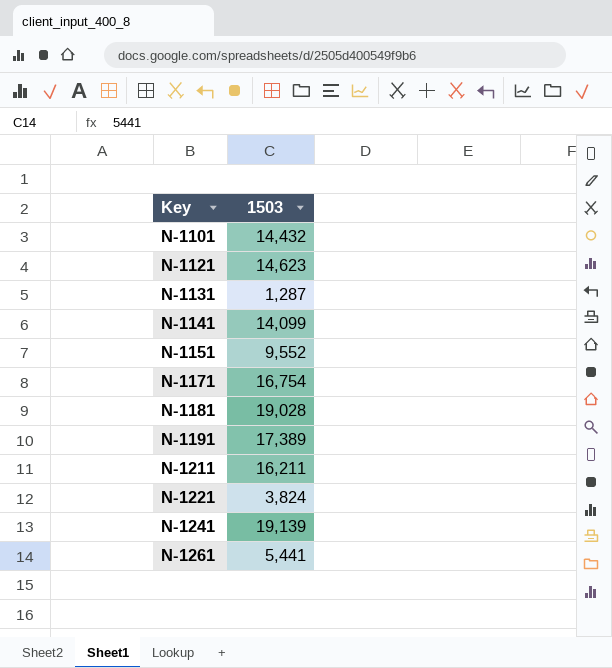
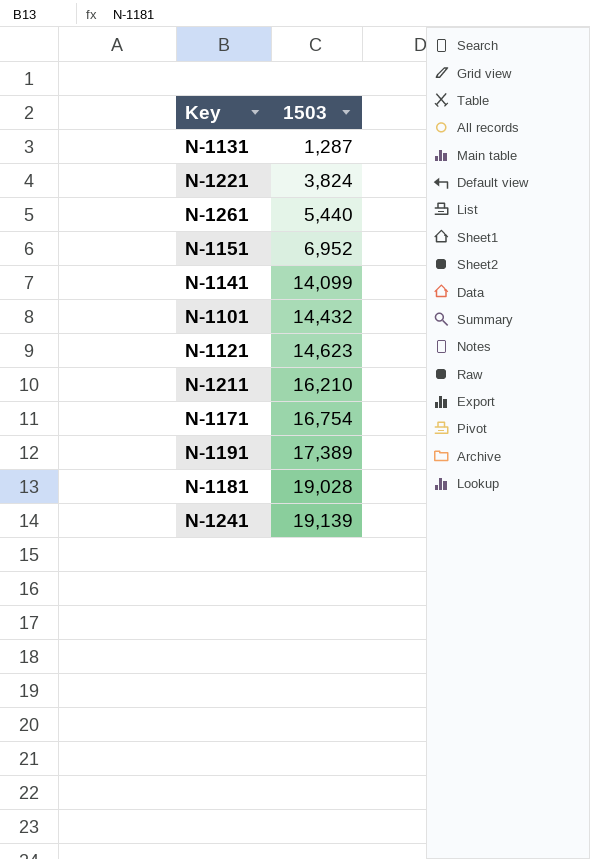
row order: Key ascending -> 1503 ascending
N-1261 | 1503: 5,441 -> 5,440
N-1151 | 1503: 9,552 -> 6,952
N-1211 | 1503: 16,211 -> 16,210

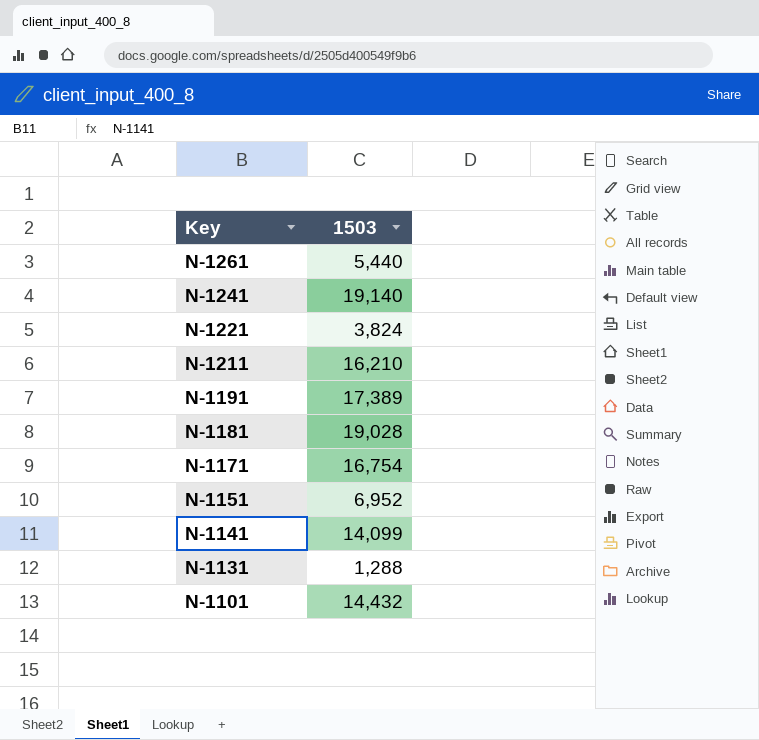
row order: 1503 ascending -> Key descending
row N-1121: 14,623 -> none
N-1241 | 1503: 19,139 -> 19,140
N-1131 | 1503: 1,287 -> 1,288

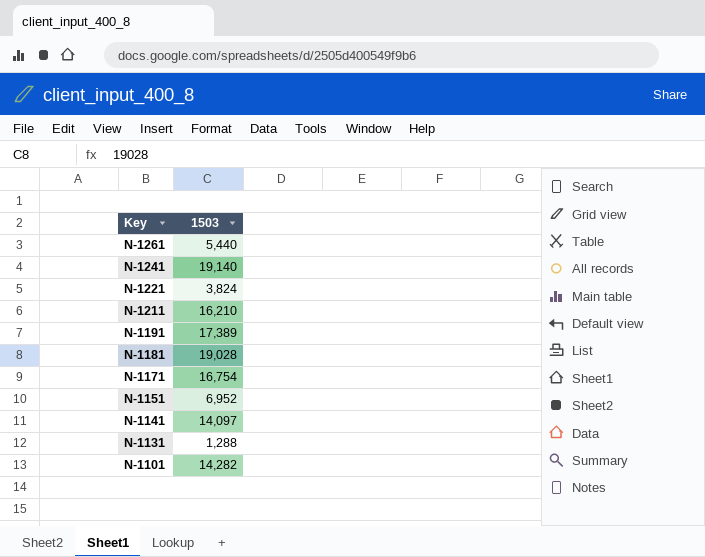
N-1141 | 1503: 14,099 -> 14,097
N-1101 | 1503: 14,432 -> 14,282

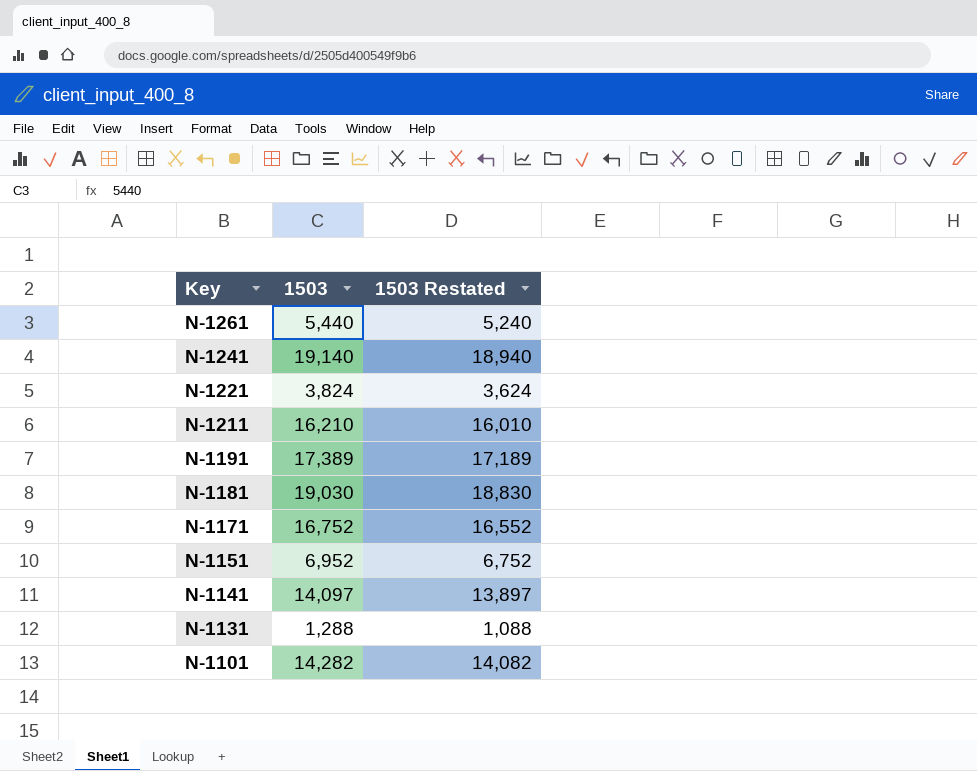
column 1503 Restated | formula: none -> [1503] - 200
N-1181 | 1503: 19,028 -> 19,030
N-1171 | 1503: 16,754 -> 16,752

